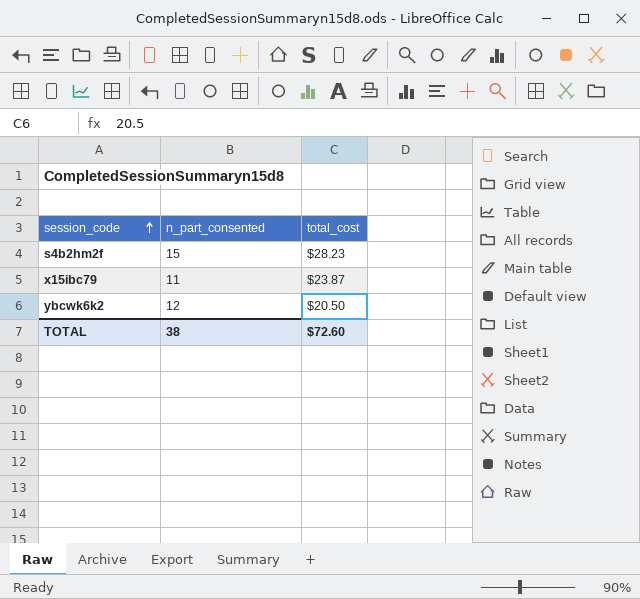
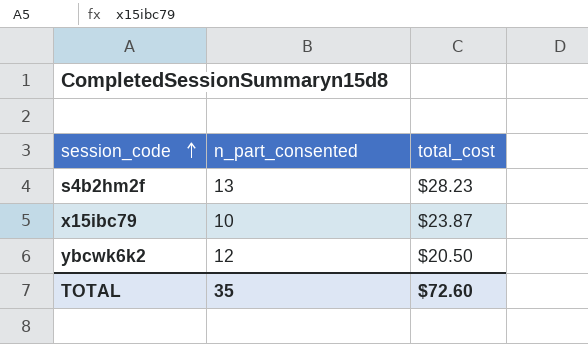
s4b2hm2f | n_part_consented: 15 -> 13
x15ibc79 | n_part_consented: 11 -> 10
TOTAL | n_part_consented: 38 -> 35

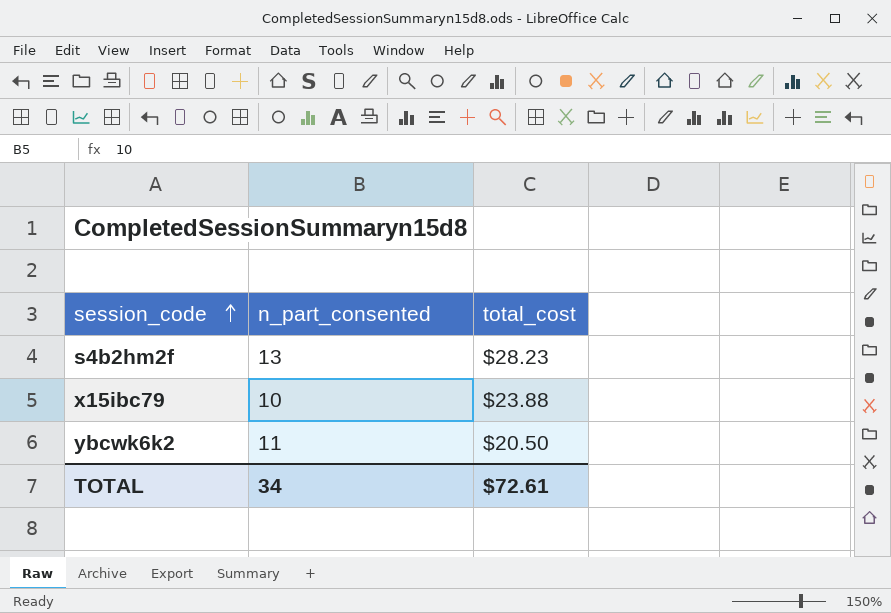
x15ibc79 | total_cost: $23.87 -> $23.88
ybcwk6k2 | n_part_consented: 12 -> 11
TOTAL | n_part_consented: 35 -> 34
TOTAL | total_cost: $72.60 -> $72.61

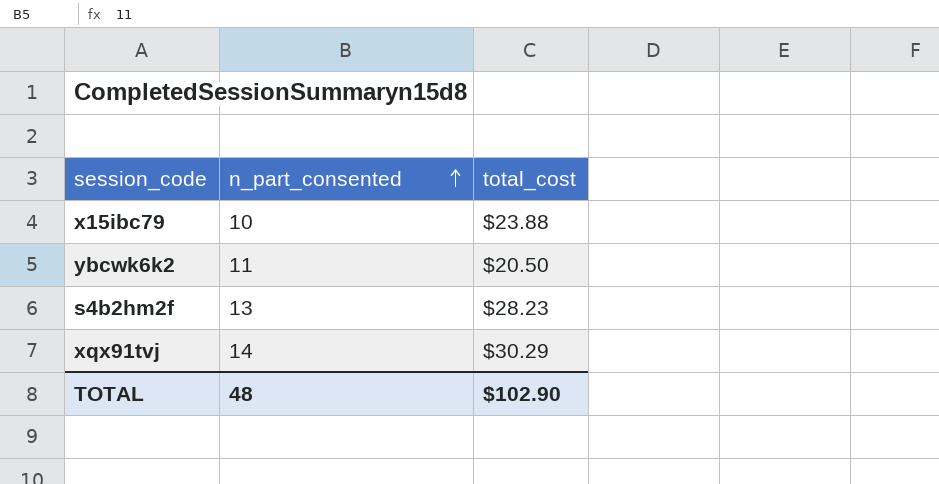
row order: session_code ascending -> n_part_consented ascending
row xqx91tvj: none -> 14 | $30.29
TOTAL | n_part_consented: 34 -> 48
TOTAL | total_cost: $72.61 -> $102.90

